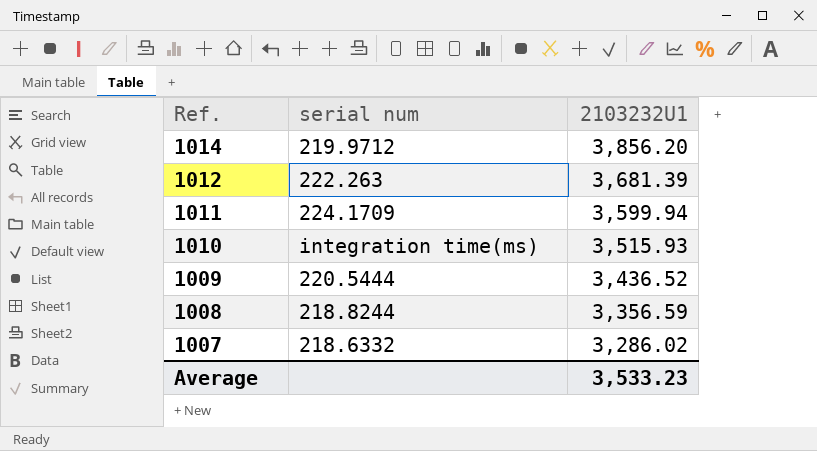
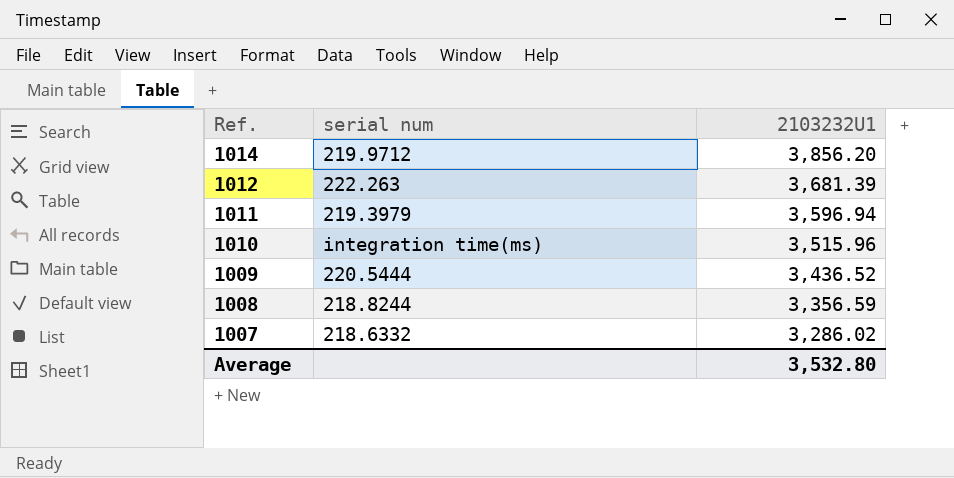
1011 | serial num: 224.1709 -> 219.3979
1011 | 2103232U1: 3,599.94 -> 3,596.94
1010 | 2103232U1: 3,515.93 -> 3,515.96
Average | 2103232U1: 3,533.23 -> 3,532.80

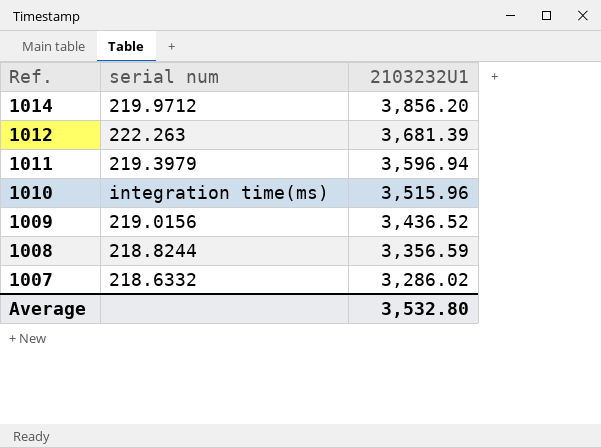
1009 | serial num: 220.5444 -> 219.0156

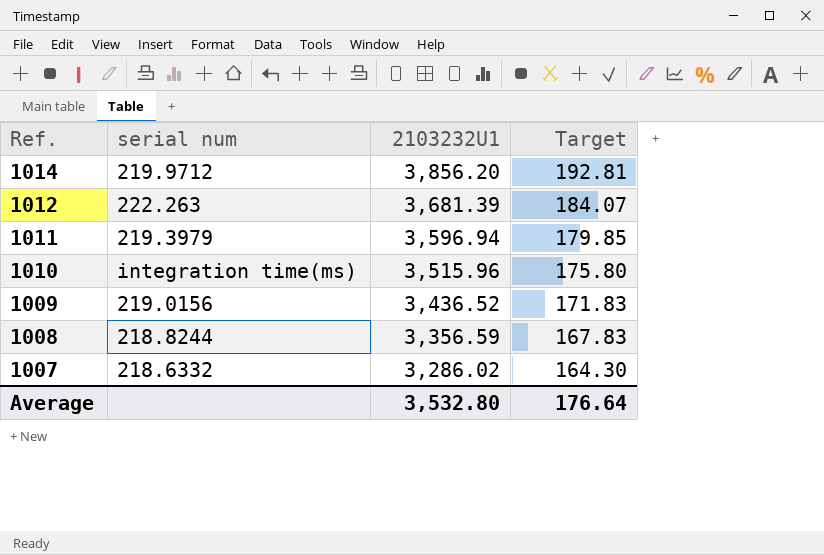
column Target | formula: none -> [2103232U1] * 0.05

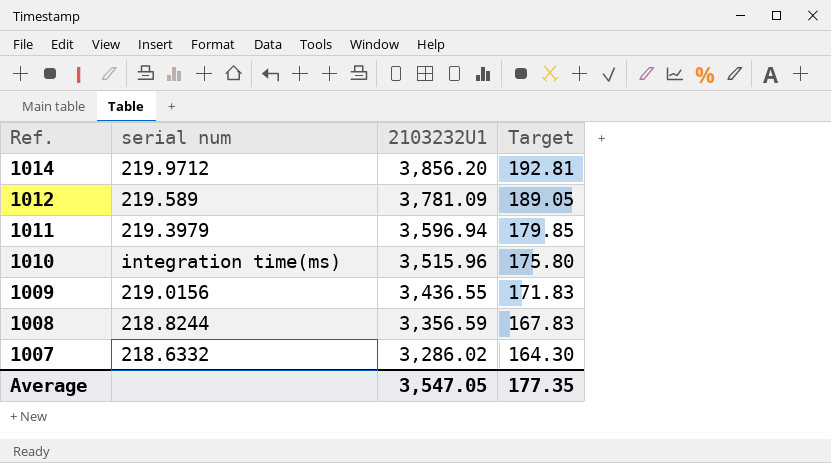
1012 | serial num: 222.263 -> 219.589
1012 | 2103232U1: 3,681.39 -> 3,781.09
1012 | Target: 184.07 -> 189.05
1009 | 2103232U1: 3,436.52 -> 3,436.55
Average | 2103232U1: 3,532.80 -> 3,547.05
Average | Target: 176.64 -> 177.35

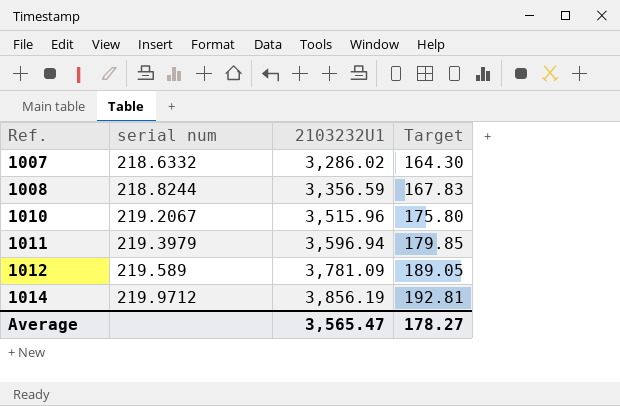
row order: Ref. descending -> Ref. ascending
row 1009: 219.0156 | 3,436.55 | 171.83 -> none
1010 | serial num: integration time(ms) -> 219.2067
1014 | 2103232U1: 3,856.20 -> 3,856.19
Average | 2103232U1: 3,547.05 -> 3,565.47
Average | Target: 177.35 -> 178.27

